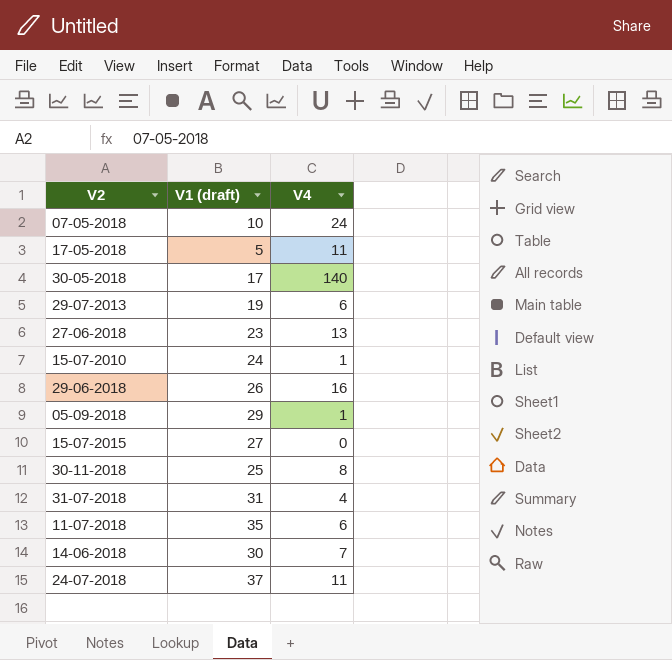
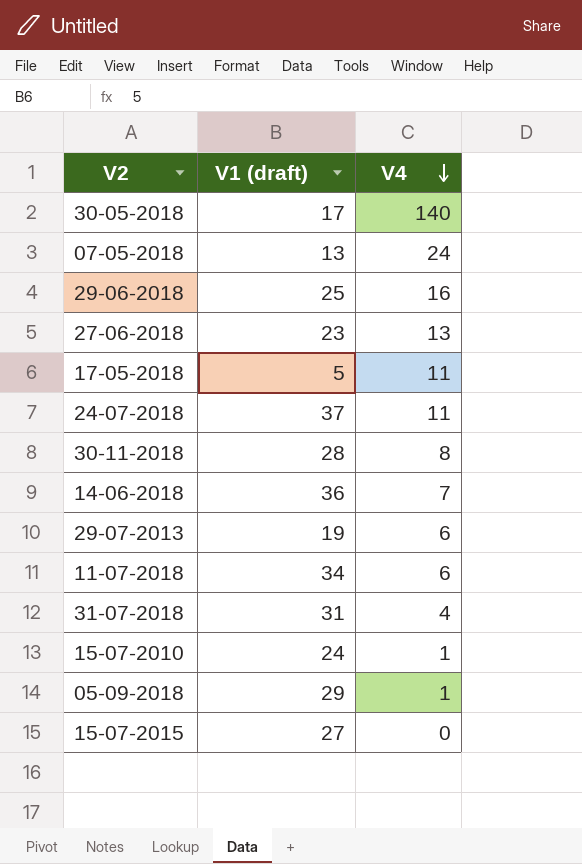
row order: none -> V4 descending
07-05-2018 | V1 (draft): 10 -> 13
29-06-2018 | V1 (draft): 26 -> 25
30-11-2018 | V1 (draft): 25 -> 28
14-06-2018 | V1 (draft): 30 -> 36
11-07-2018 | V1 (draft): 35 -> 34

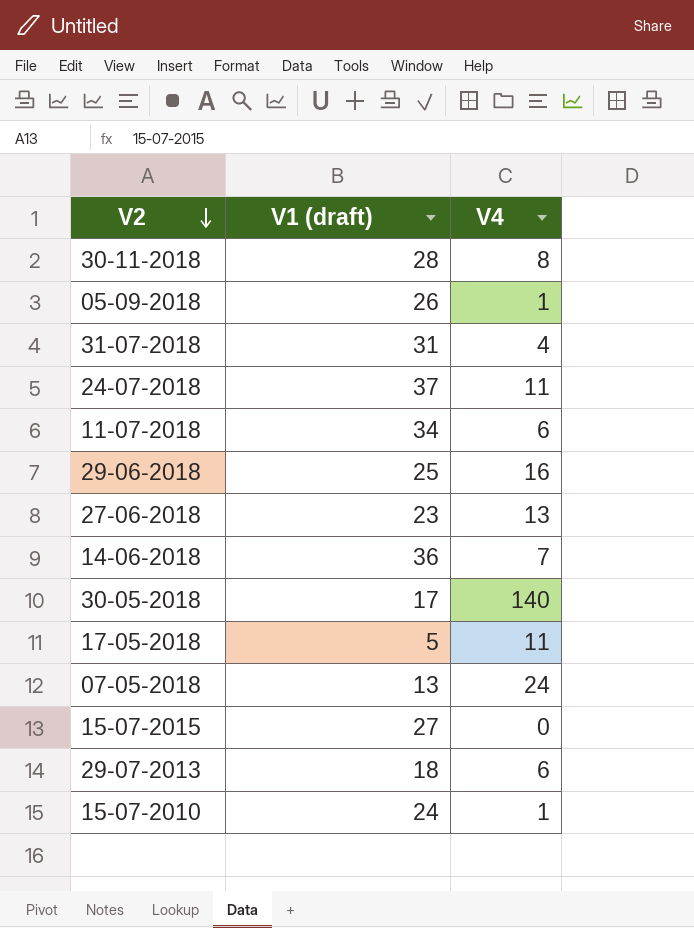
row order: V4 descending -> V2 descending
05-09-2018 | V1 (draft): 29 -> 26
29-07-2013 | V1 (draft): 19 -> 18

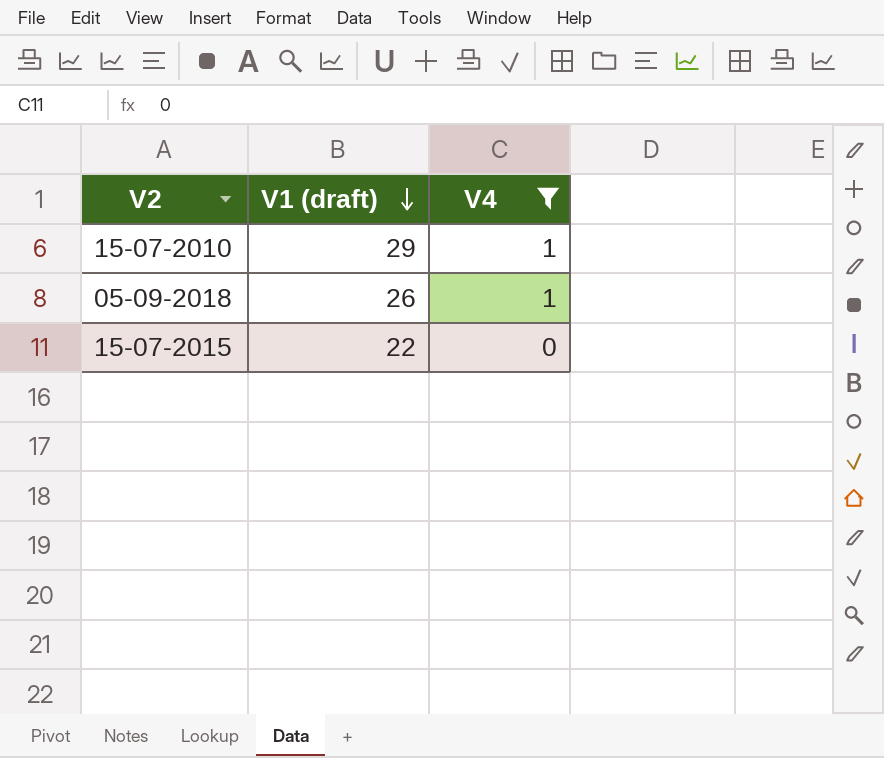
filter: none -> V4 <= 1
row order: V2 descending -> V1 (draft) descending
15-07-2010 | V1 (draft): 24 -> 29
15-07-2015 | V1 (draft): 27 -> 22

